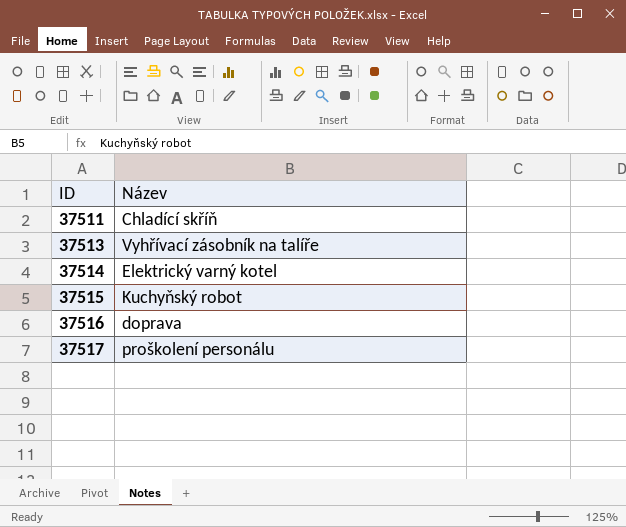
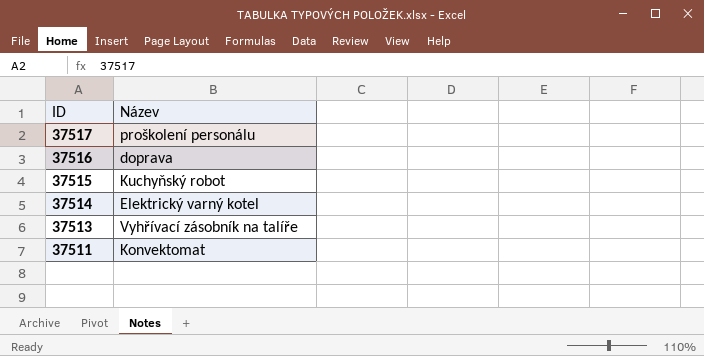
row order: ID ascending -> ID descending
37511 | Název: Chladící skříň -> Konvektomat

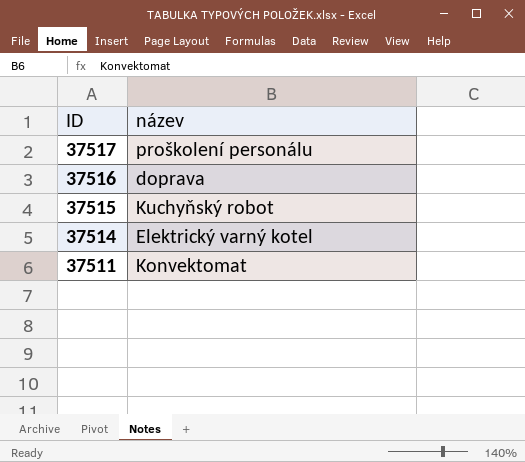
column name: Název -> název
row 37513: Vyhřívací zásobník na talíře -> none

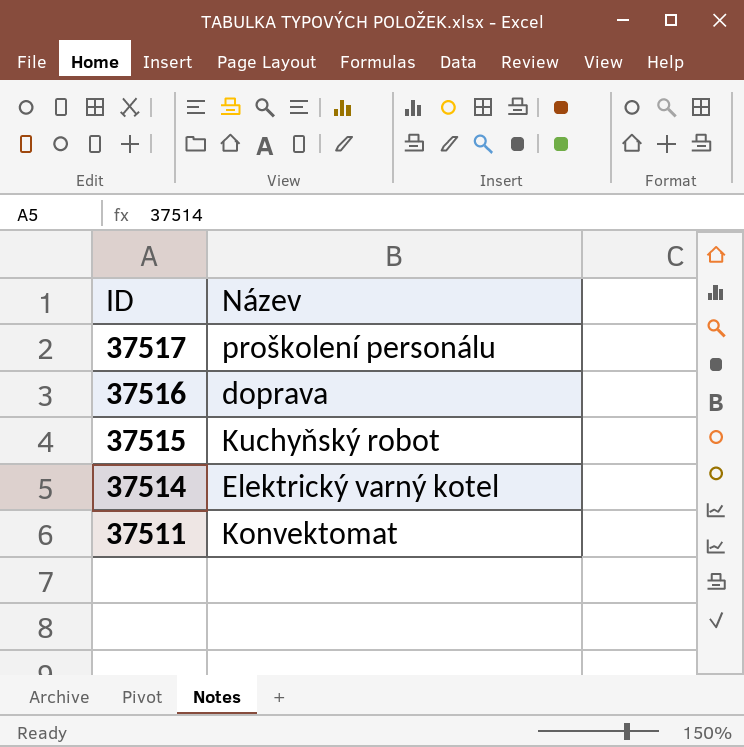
column name: název -> Název

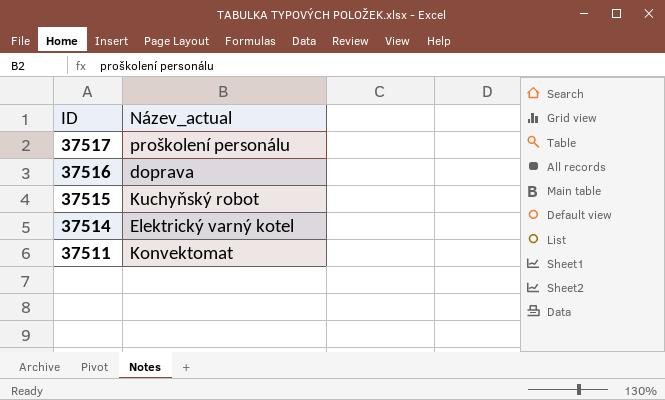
column name: Název -> Název_actual

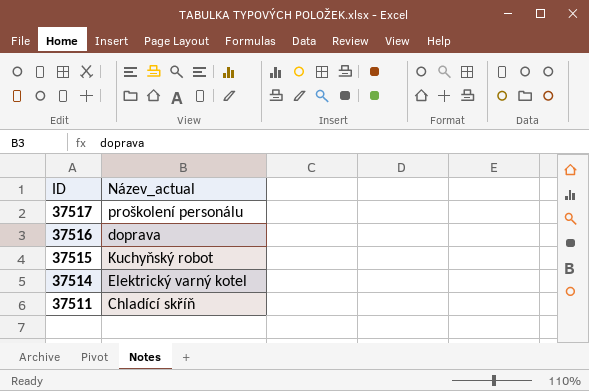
37511 | Název_actual: Konvektomat -> Chladící skříň

